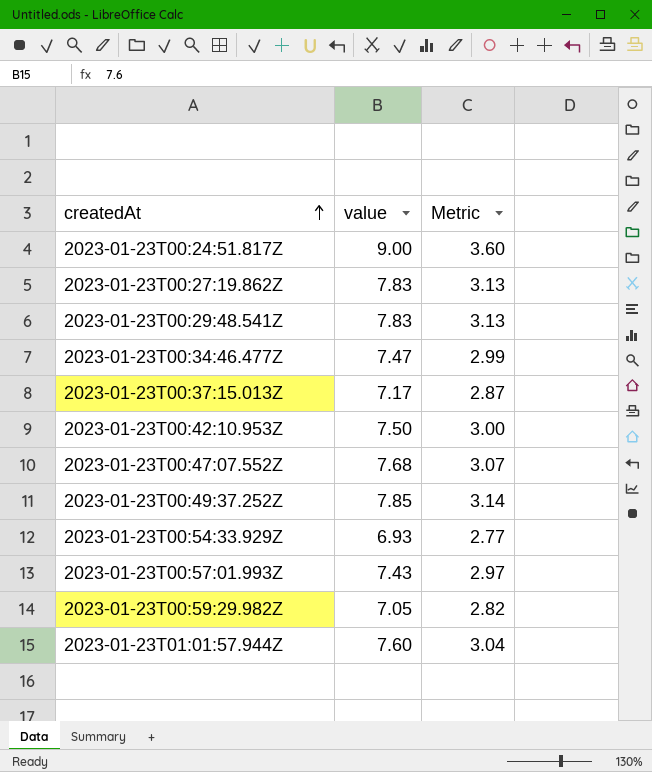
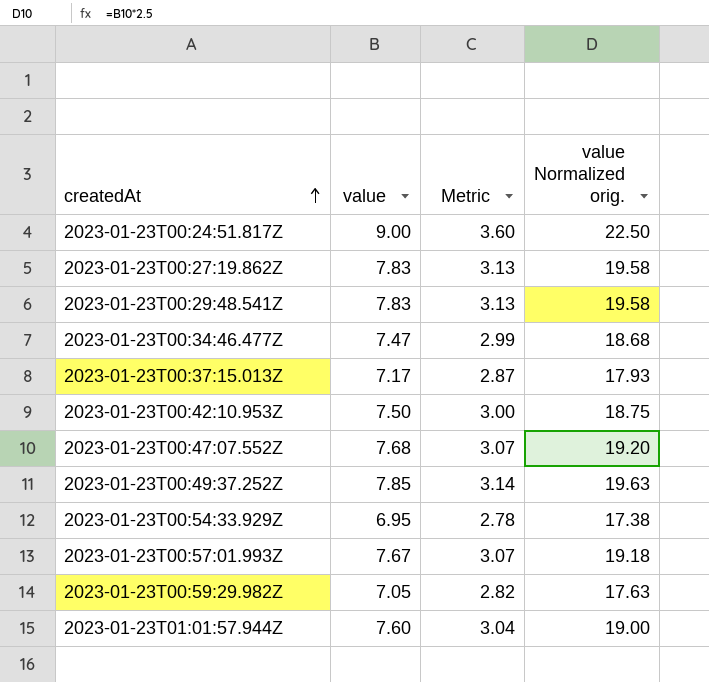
column value Normalized orig. | formula: none -> [value] * 2.5
2023-01-23T00:54:33.929Z | value: 6.93 -> 6.95
2023-01-23T00:54:33.929Z | Metric: 2.77 -> 2.78
2023-01-23T00:57:01.993Z | value: 7.43 -> 7.67
2023-01-23T00:57:01.993Z | Metric: 2.97 -> 3.07

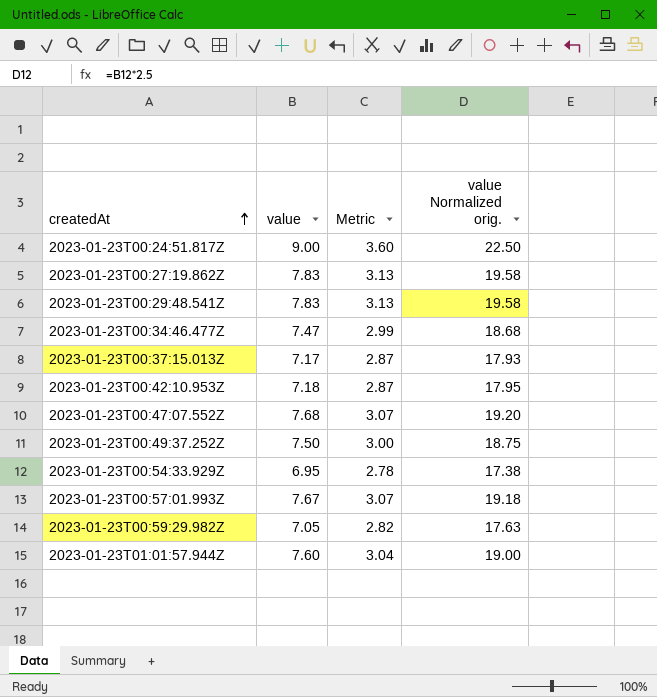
2023-01-23T00:42:10.953Z | value: 7.50 -> 7.18
2023-01-23T00:42:10.953Z | Metric: 3.00 -> 2.87
2023-01-23T00:42:10.953Z | value Normalized orig.: 18.75 -> 17.95
2023-01-23T00:49:37.252Z | value: 7.85 -> 7.50
2023-01-23T00:49:37.252Z | Metric: 3.14 -> 3.00
2023-01-23T00:49:37.252Z | value Normalized orig.: 19.63 -> 18.75

